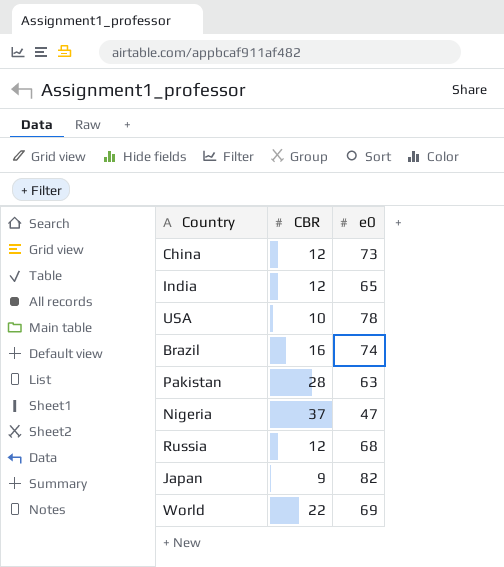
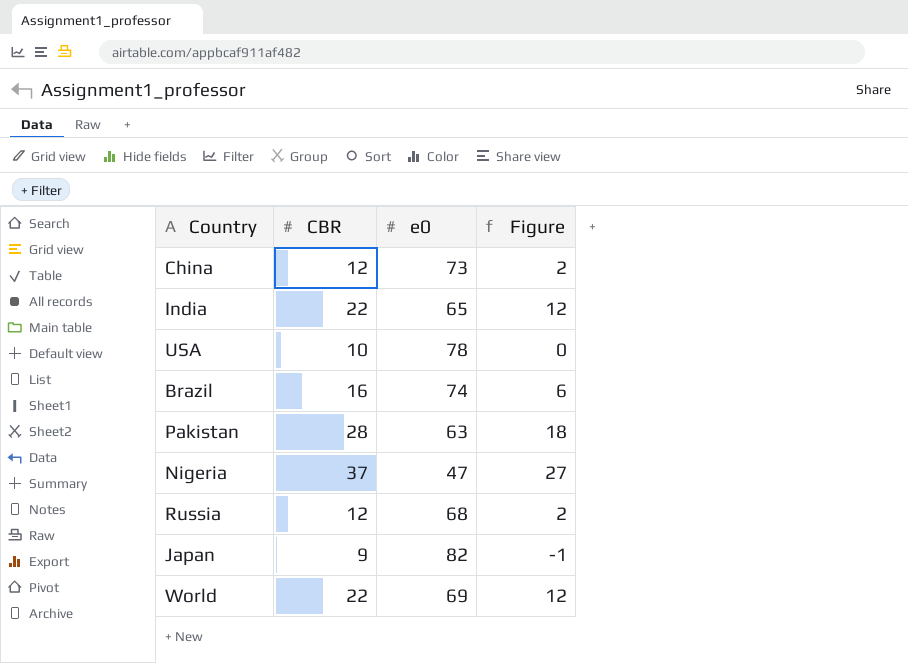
column Figure | formula: none -> [CBR] - 10
India | CBR: 12 -> 22

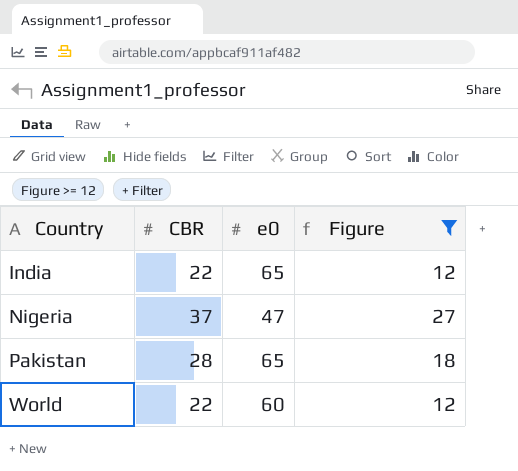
filter: none -> Figure >= 12
row order: none -> Country ascending
Pakistan | e0: 63 -> 65
World | e0: 69 -> 60

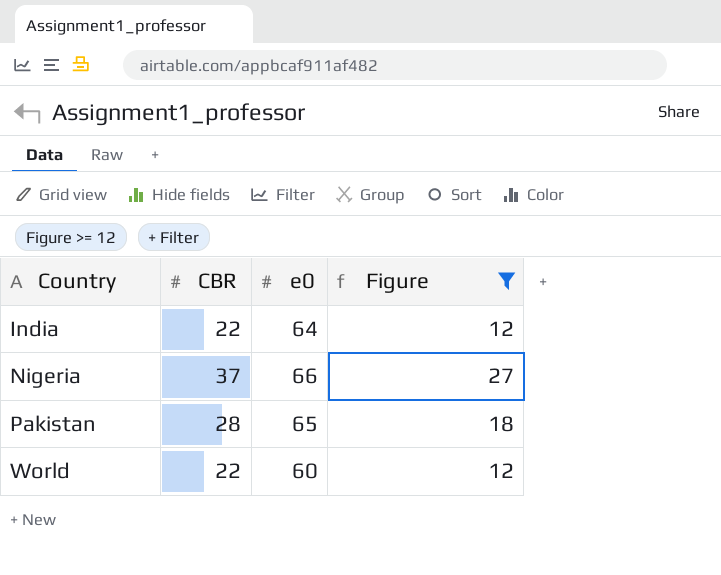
India | e0: 65 -> 64
Nigeria | e0: 47 -> 66

